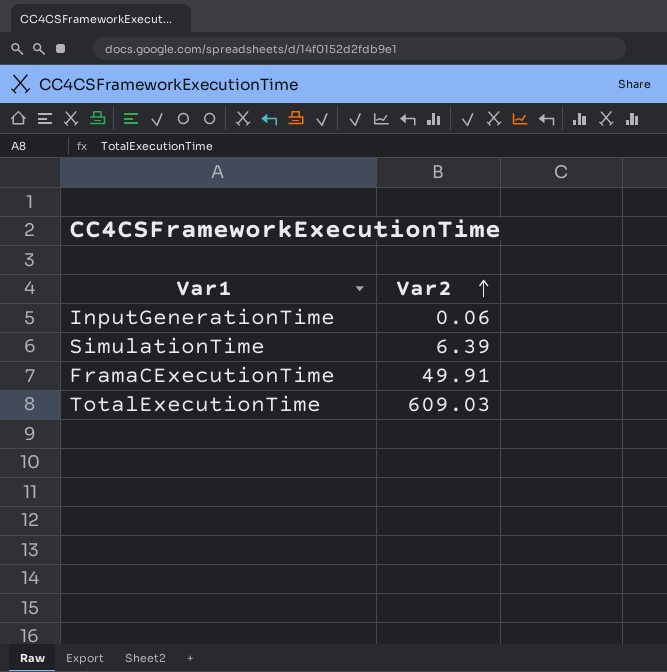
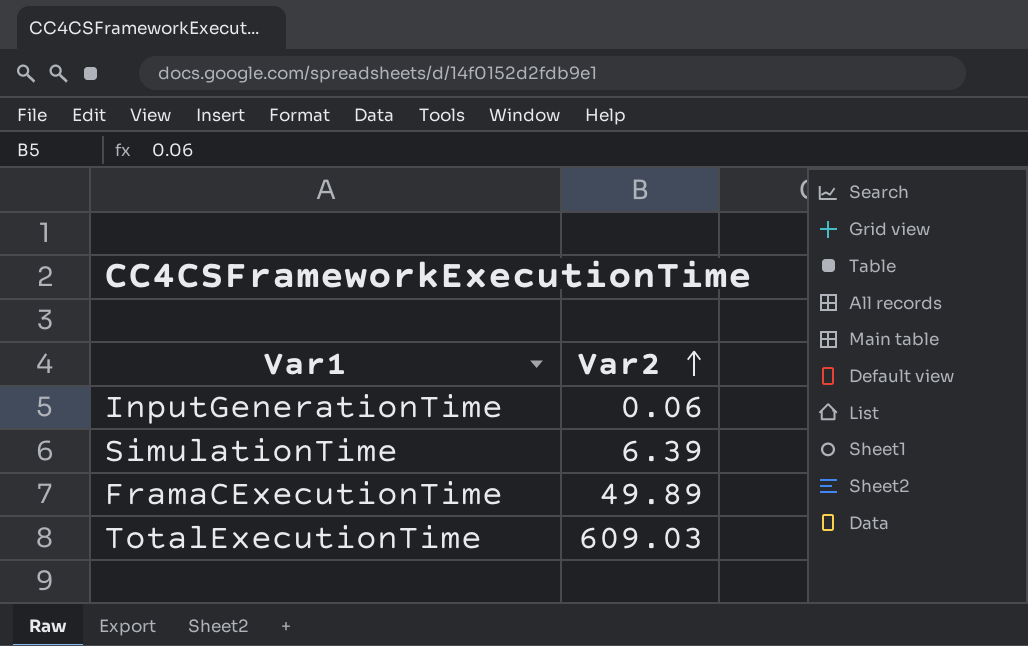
FramaCExecutionTime | Var2: 49.91 -> 49.89

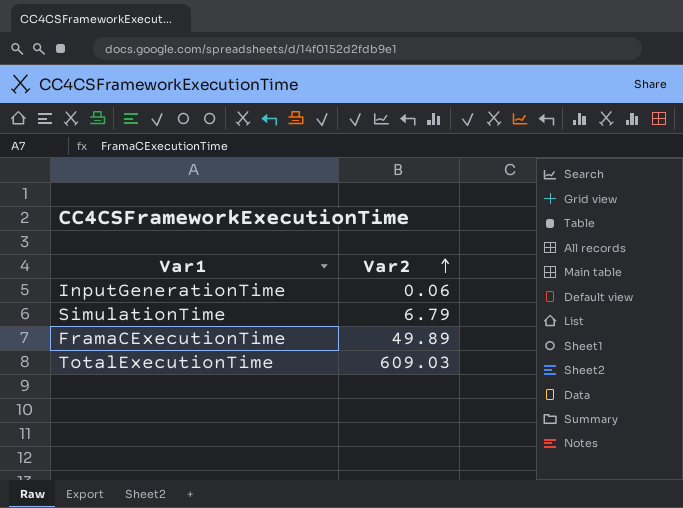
SimulationTime | Var2: 6.39 -> 6.79

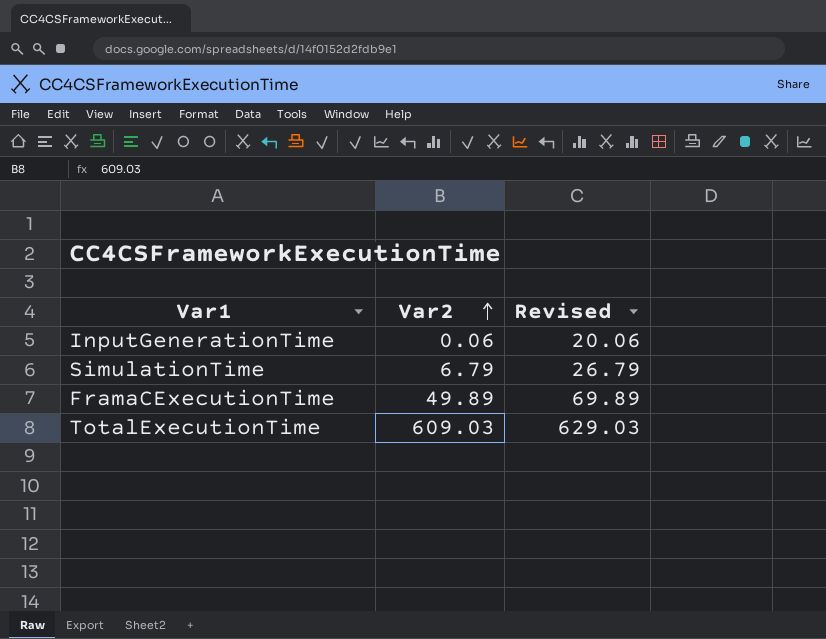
column Revised | formula: none -> [Var2] + 20

